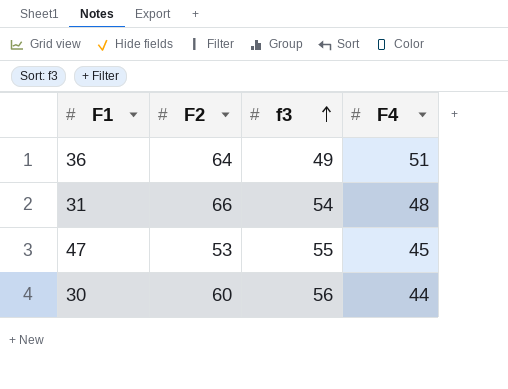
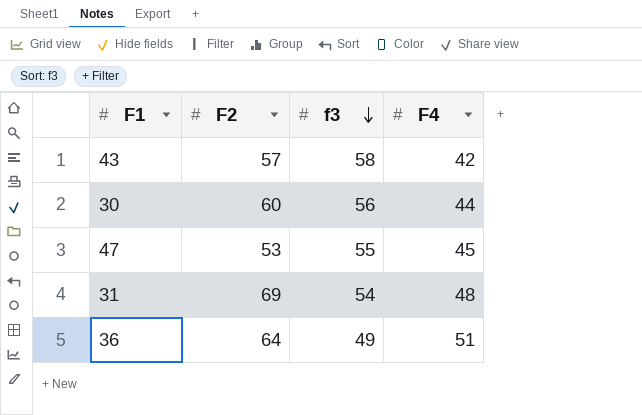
row order: f3 ascending -> f3 descending
row 43: none -> 57 | 58 | 42
31 | F2: 66 -> 69

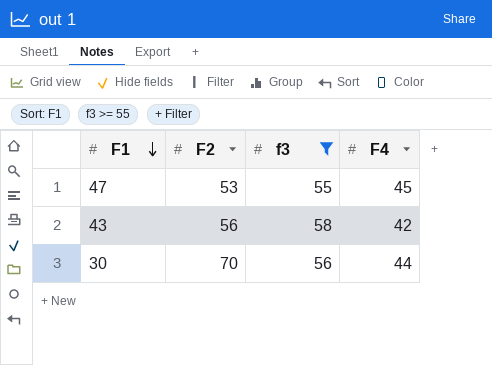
filter: none -> f3 >= 55
row order: f3 descending -> F1 descending
43 | F2: 57 -> 56
30 | F2: 60 -> 70

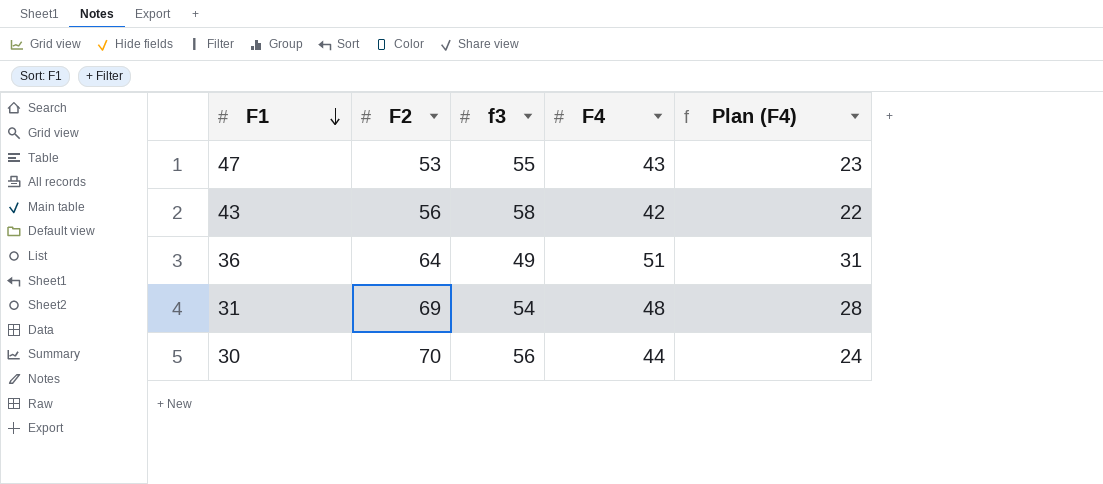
filter: f3 >= 55 -> none
column Plan (F4) | formula: none -> [F4] - 20
47 | F4: 45 -> 43

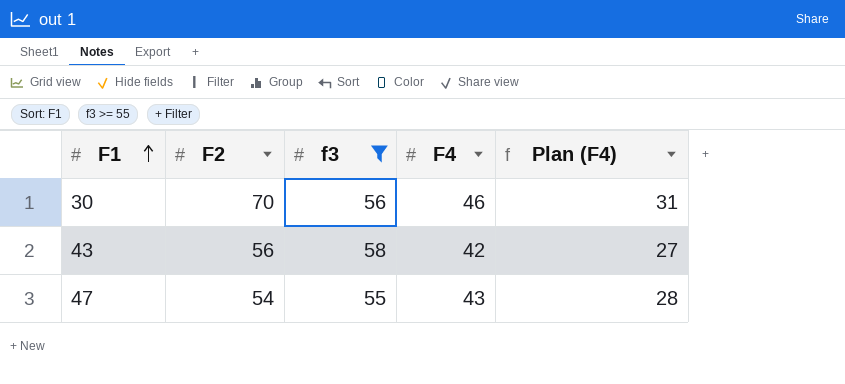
filter: none -> f3 >= 55
row order: F1 descending -> F1 ascending
column Plan (F4) | formula: [F4] - 20 -> [F4] - 15
30 | F4: 44 -> 46
47 | F2: 53 -> 54

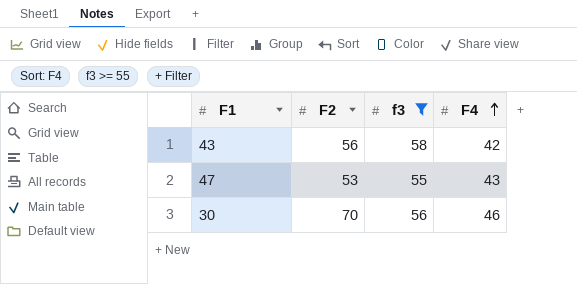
row order: F1 ascending -> F4 ascending
column Plan (F4) | formula: [F4] - 15 -> none
47 | F2: 54 -> 53

